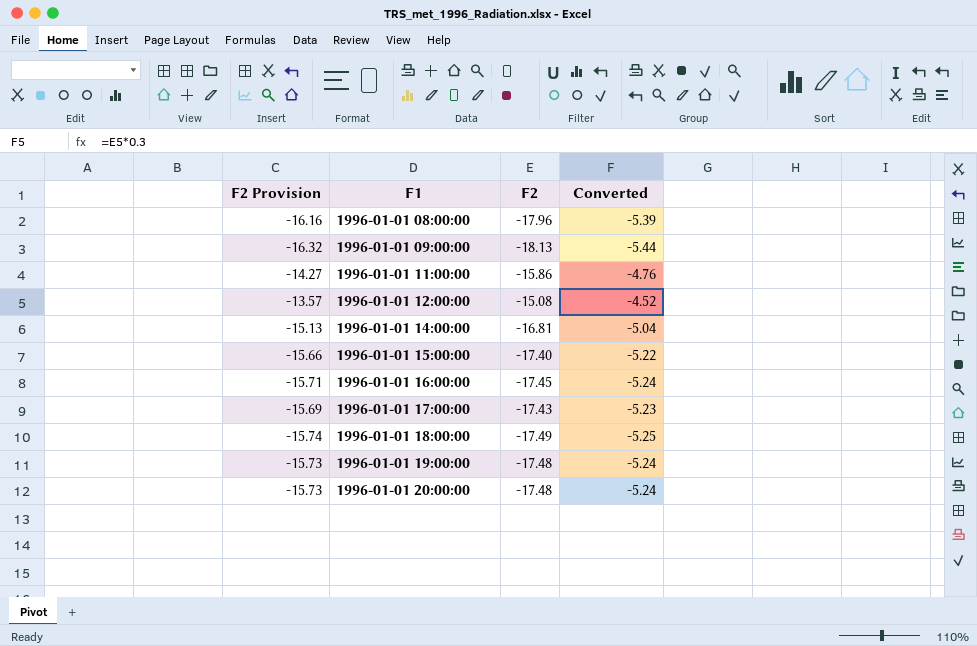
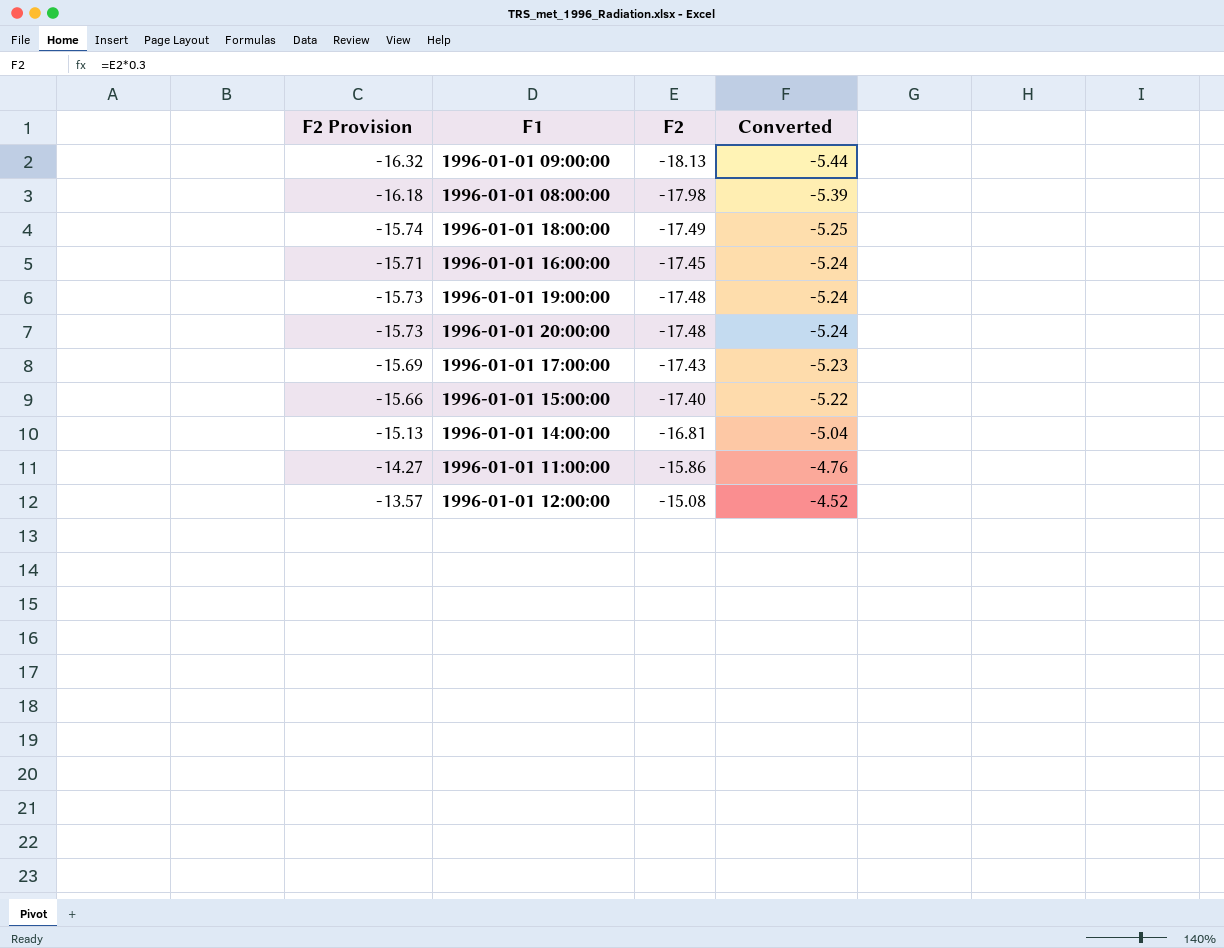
row order: F1 ascending -> Converted ascending
1996-01-01 08:00:00 | F2 Provision: -16.16 -> -16.18
1996-01-01 08:00:00 | F2: -17.96 -> -17.98

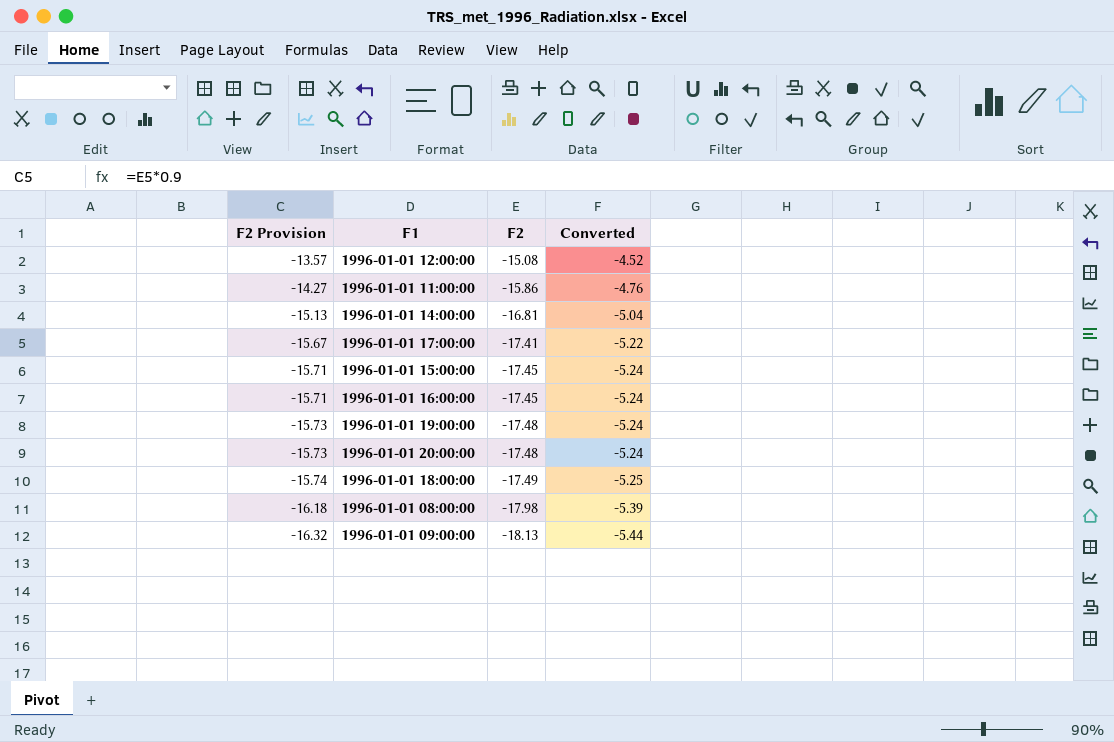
row order: Converted ascending -> F2 Provision descending
1996-01-01 17:00:00 | F2 Provision: -15.69 -> -15.67
1996-01-01 17:00:00 | F2: -17.43 -> -17.41
1996-01-01 17:00:00 | Converted: -5.23 -> -5.22
1996-01-01 15:00:00 | F2 Provision: -15.66 -> -15.71
1996-01-01 15:00:00 | F2: -17.40 -> -17.45
1996-01-01 15:00:00 | Converted: -5.22 -> -5.24

